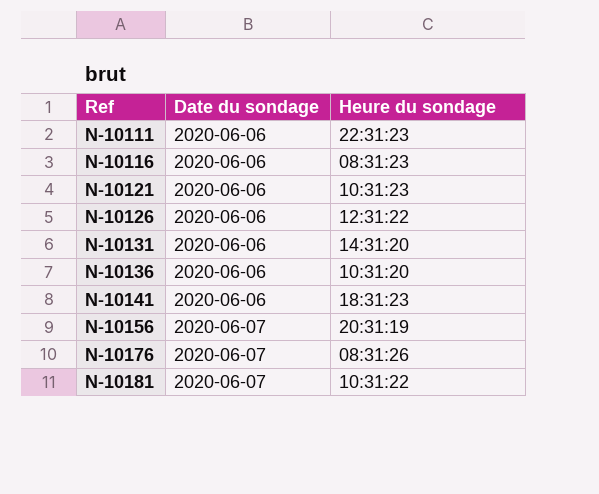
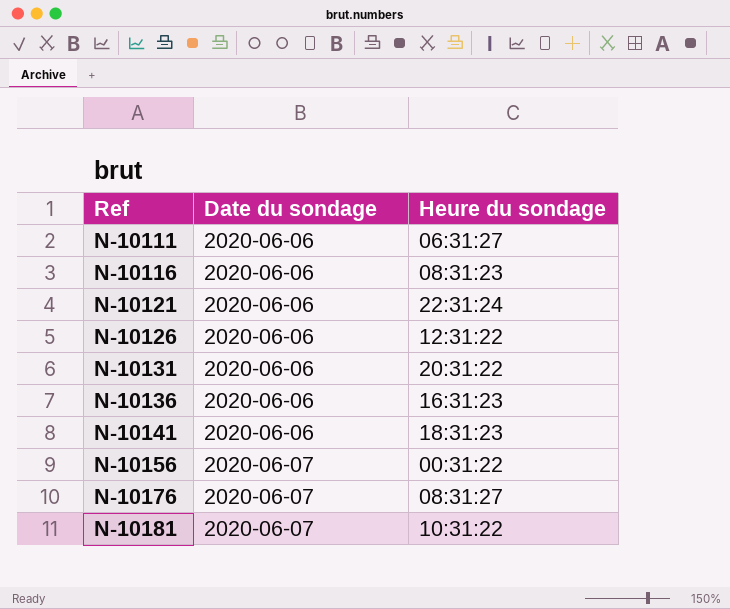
N-10111 | Heure du sondage: 22:31:23 -> 06:31:27
N-10121 | Heure du sondage: 10:31:23 -> 22:31:24
N-10131 | Heure du sondage: 14:31:20 -> 20:31:22
N-10136 | Heure du sondage: 10:31:20 -> 16:31:23
N-10156 | Heure du sondage: 20:31:19 -> 00:31:22
N-10176 | Heure du sondage: 08:31:26 -> 08:31:27

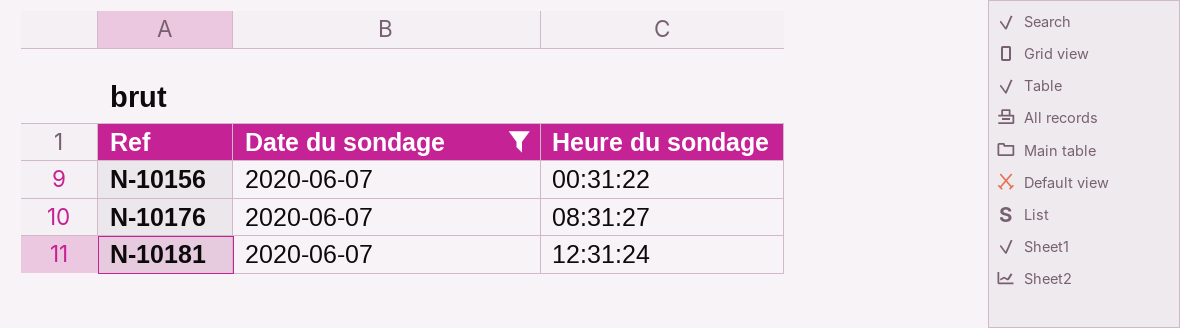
filter: none -> Date du sondage = 2020-06-07
N-10181 | Heure du sondage: 10:31:22 -> 12:31:24

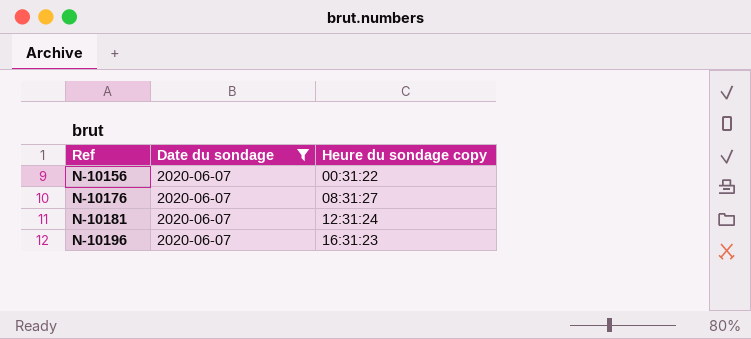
column name: Heure du sondage -> Heure du sondage copy
row N-10196: none -> 2020-06-07 | 16:31:23

